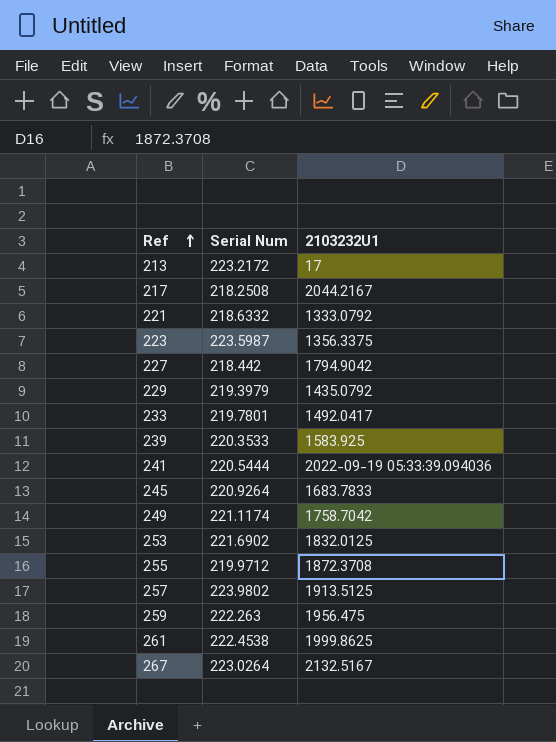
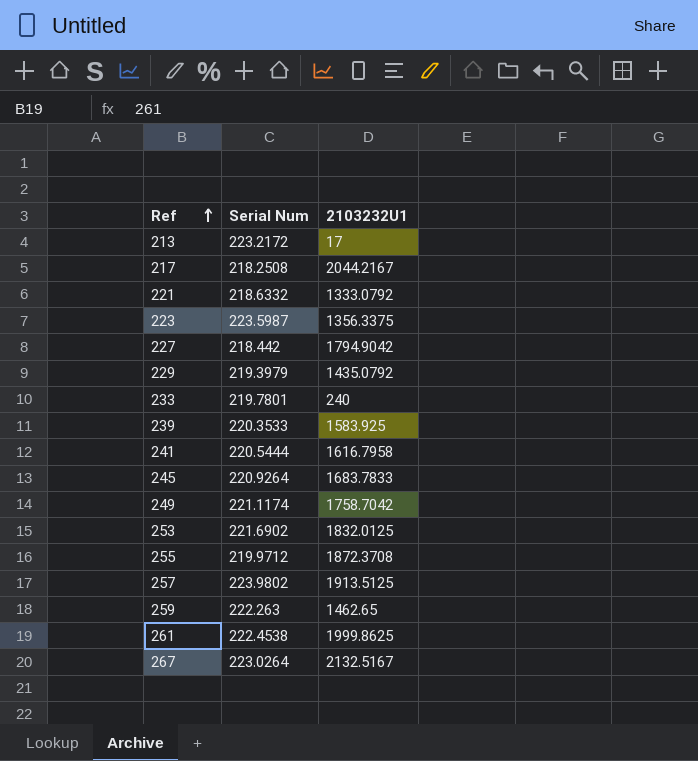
233 | 2103232U1: 1492.0417 -> 240
241 | 2103232U1: 2022-09-19 05:33:39.094036 -> 1616.7958
259 | 2103232U1: 1956.475 -> 1462.65

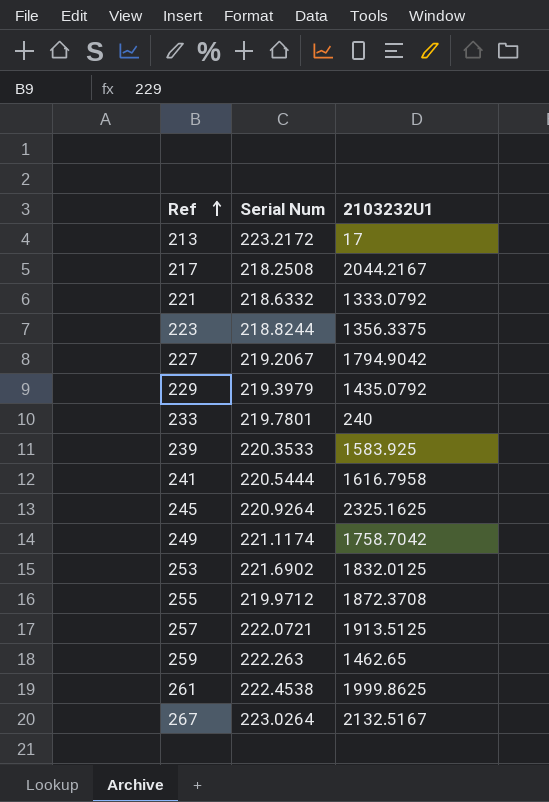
223 | Serial Num: 223.5987 -> 218.8244
227 | Serial Num: 218.442 -> 219.2067
245 | 2103232U1: 1683.7833 -> 2325.1625
257 | Serial Num: 223.9802 -> 222.0721

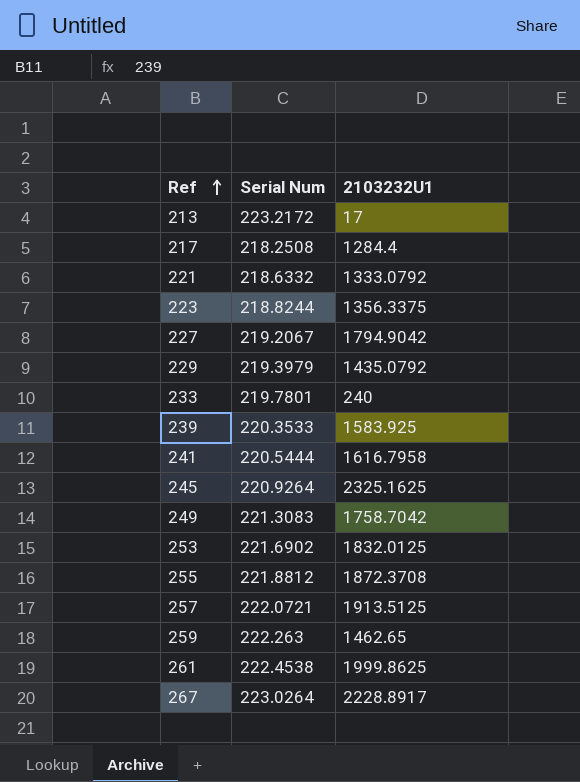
217 | 2103232U1: 2044.2167 -> 1284.4
249 | Serial Num: 221.1174 -> 221.3083
255 | Serial Num: 219.9712 -> 221.8812
267 | 2103232U1: 2132.5167 -> 2228.8917

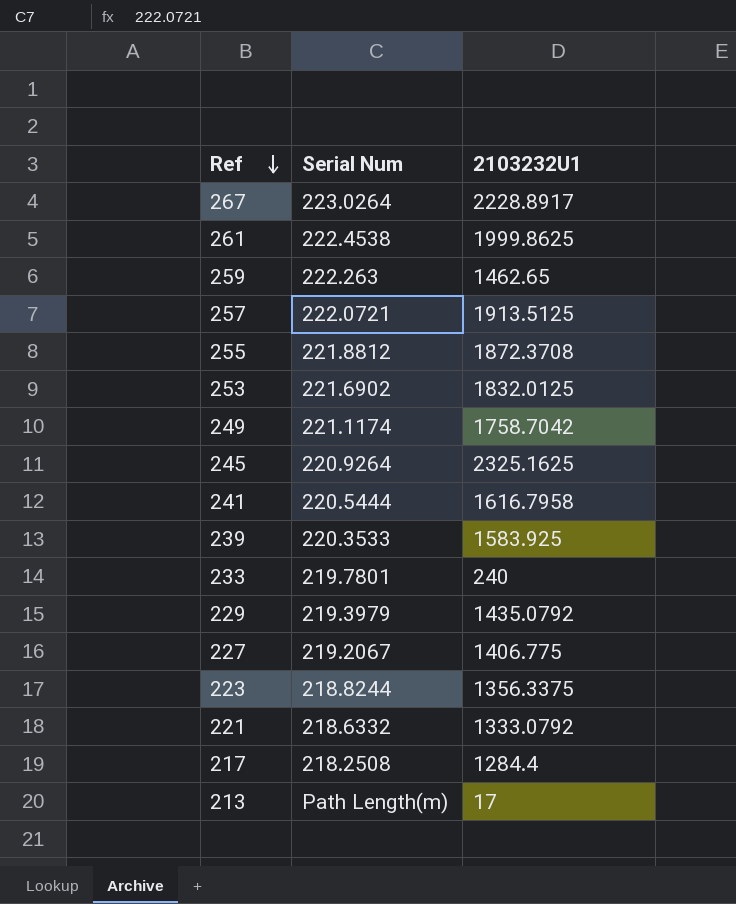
row order: Ref ascending -> Ref descending
249 | Serial Num: 221.3083 -> 221.1174
227 | 2103232U1: 1794.9042 -> 1406.775
213 | Serial Num: 223.2172 -> Path Length(m)

